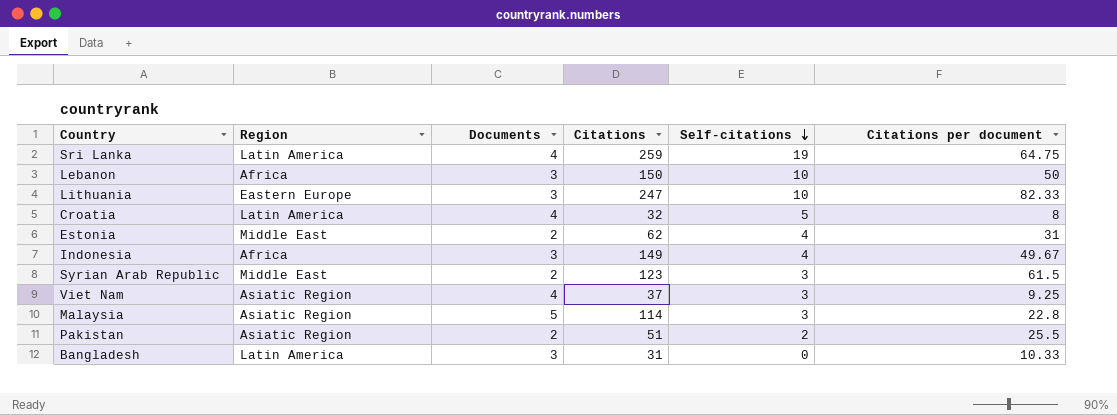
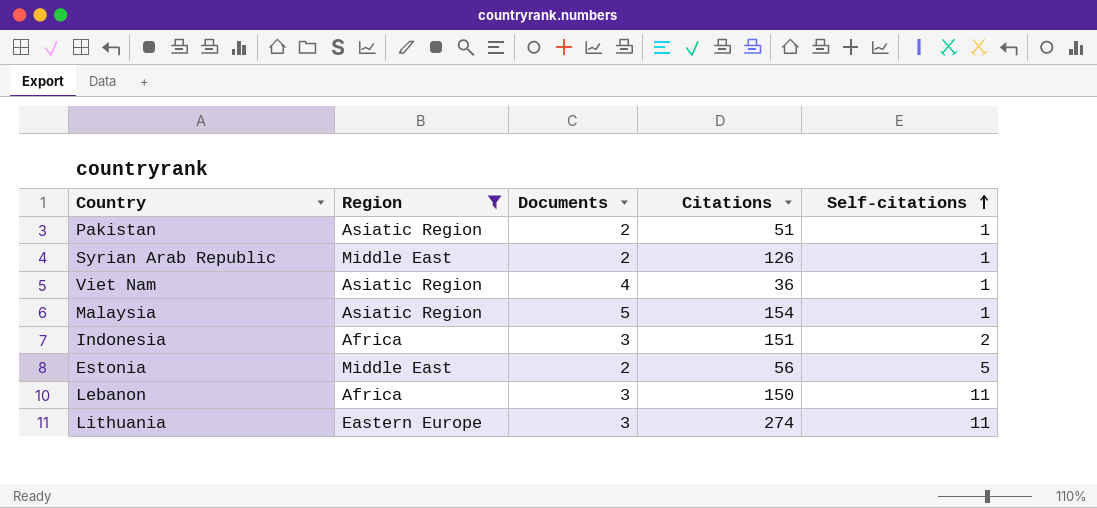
filter: none -> Region != Latin America
row order: Self-citations descending -> Self-citations ascending
column Citations per document | formula: [Citations] / [Documents] -> none
Pakistan | Self-citations: 2 -> 1
Syrian Arab Republic | Citations: 123 -> 126
Syrian Arab Republic | Self-citations: 3 -> 1
Viet Nam | Citations: 37 -> 36
Viet Nam | Self-citations: 3 -> 1
Malaysia | Citations: 114 -> 154
Malaysia | Self-citations: 3 -> 1
Indonesia | Citations: 149 -> 151
Indonesia | Self-citations: 4 -> 2
Estonia | Citations: 62 -> 56
Estonia | Self-citations: 4 -> 5
Lebanon | Self-citations: 10 -> 11
Lithuania | Citations: 247 -> 274
Lithuania | Self-citations: 10 -> 11

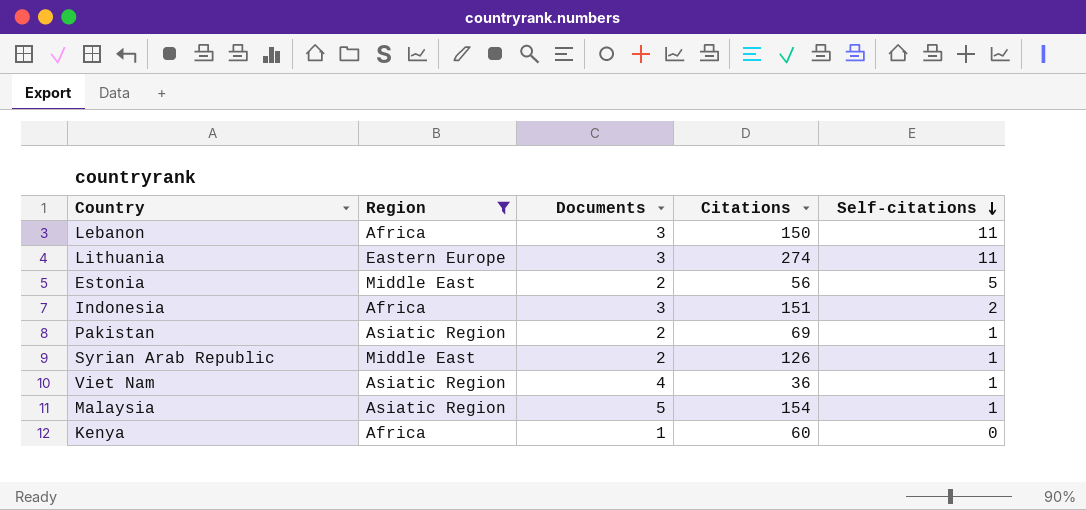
row order: Self-citations ascending -> Self-citations descending
Pakistan | Citations: 51 -> 69
row Kenya: none -> Africa | 1 | 60 | 0

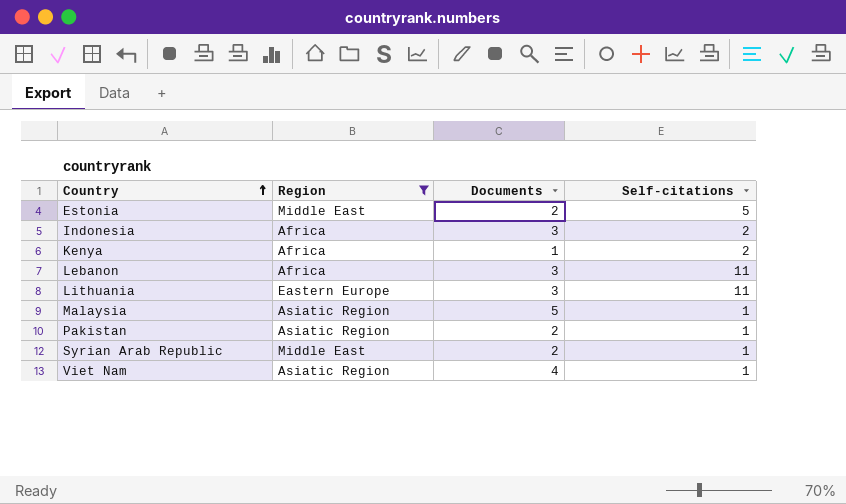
row order: Self-citations descending -> Country ascending
column Citations | position: 4 -> none
Kenya | Self-citations: 0 -> 2

